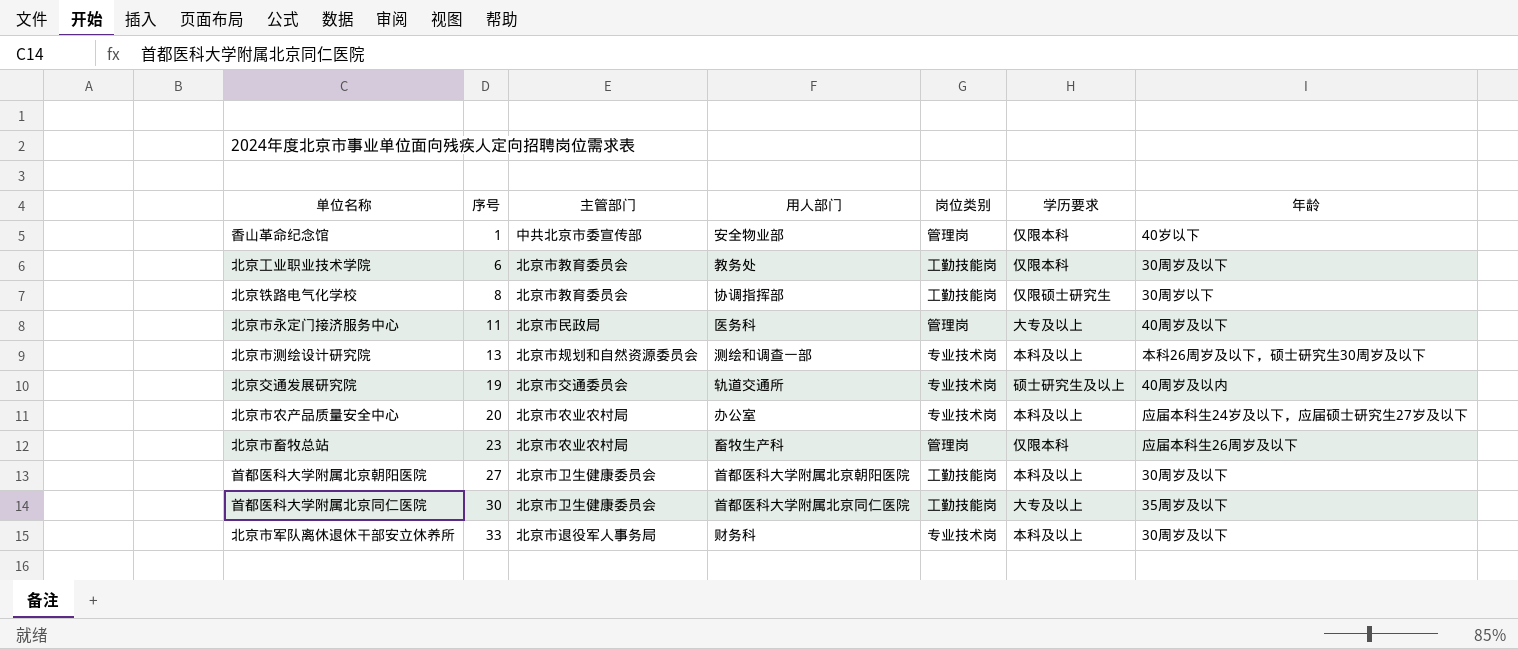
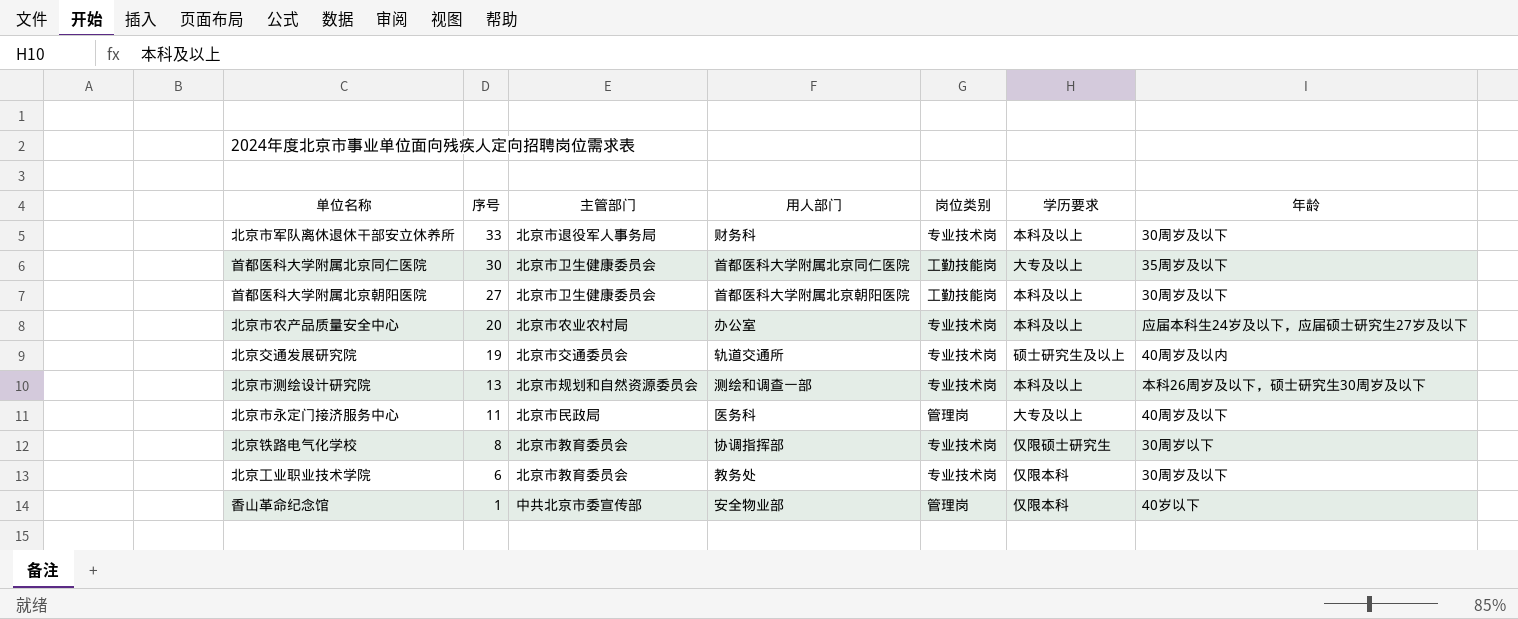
row order: 序号 ascending -> 序号 descending
row 北京市畜牧总站: 23 | 北京市农业农村局 | 畜牧生产科 | 管理岗 | 仅限本科 | 应届本科生26周岁及以下 -> none
北京铁路电气化学校 | 岗位类别: 工勤技能岗 -> 专业技术岗
北京工业职业技术学院 | 岗位类别: 工勤技能岗 -> 专业技术岗

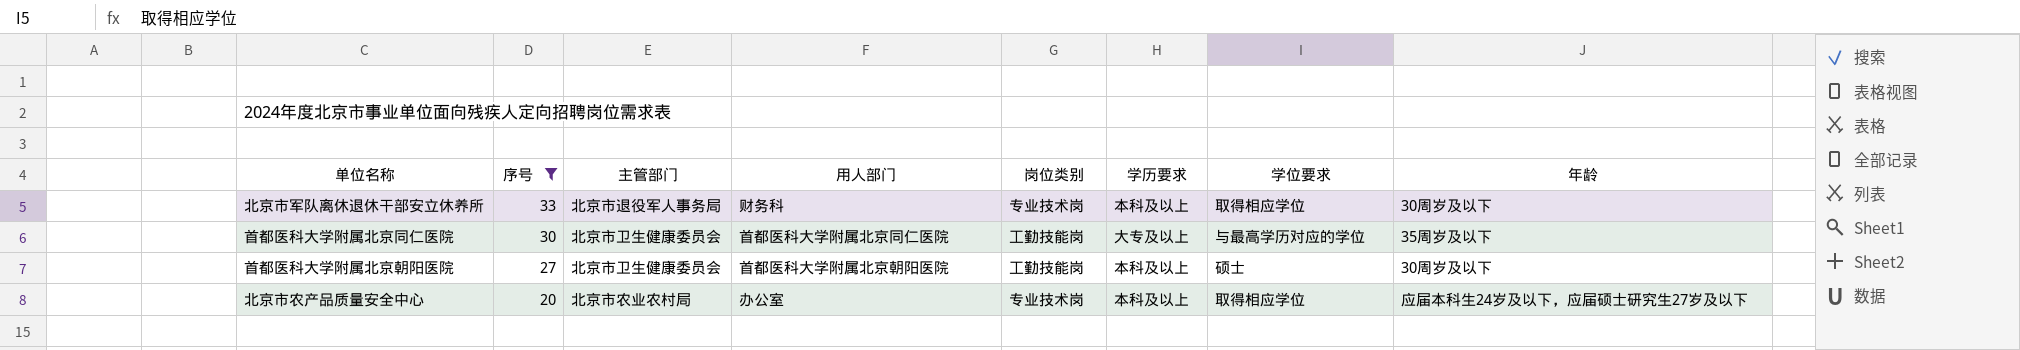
filter: none -> 序号 >= 20
column 学位要求 | position: none -> 7

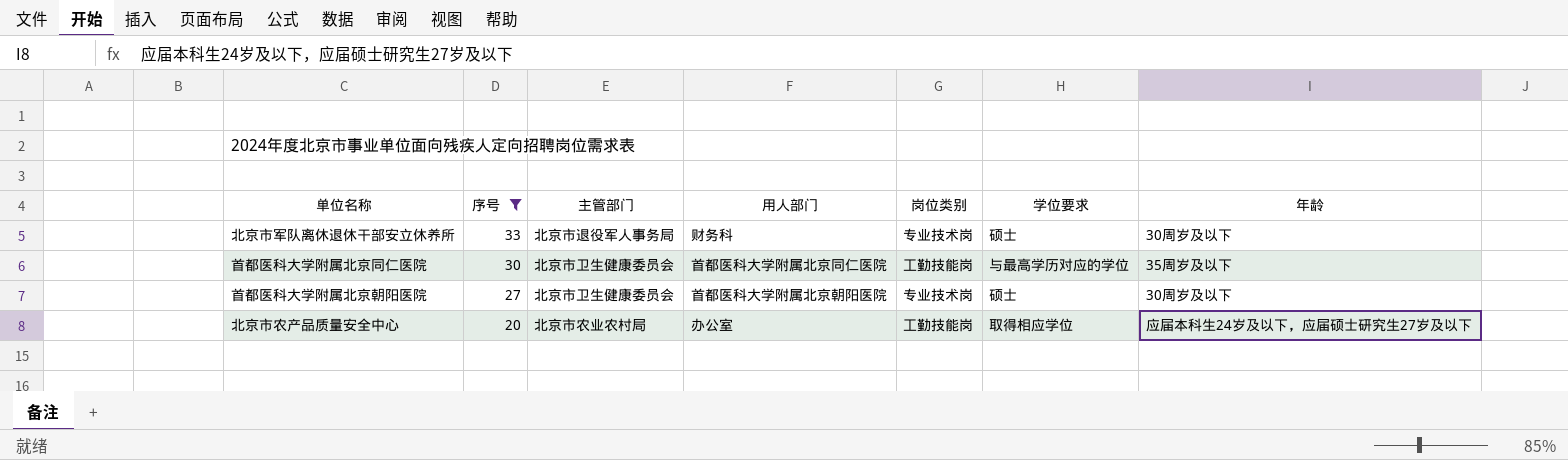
column 学历要求 | position: 6 -> none
北京市军队离休退休干部安立休养所 | 学位要求: 取得相应学位 -> 硕士
首都医科大学附属北京朝阳医院 | 岗位类别: 工勤技能岗 -> 专业技术岗
北京市农产品质量安全中心 | 岗位类别: 专业技术岗 -> 工勤技能岗

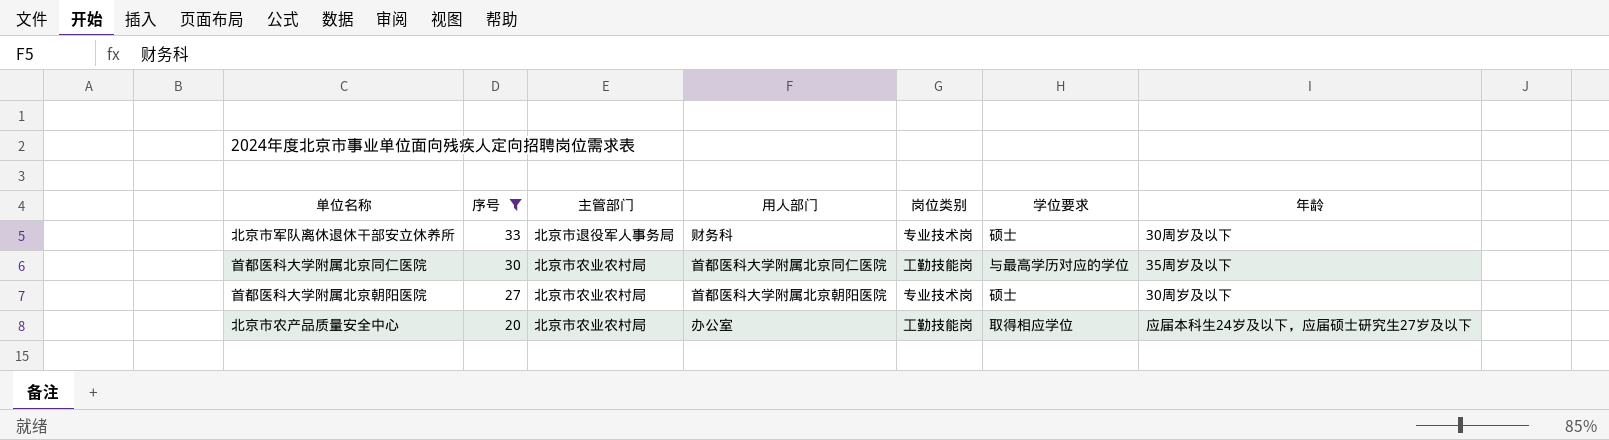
首都医科大学附属北京同仁医院 | 主管部门: 北京市卫生健康委员会 -> 北京市农业农村局
首都医科大学附属北京朝阳医院 | 主管部门: 北京市卫生健康委员会 -> 北京市农业农村局

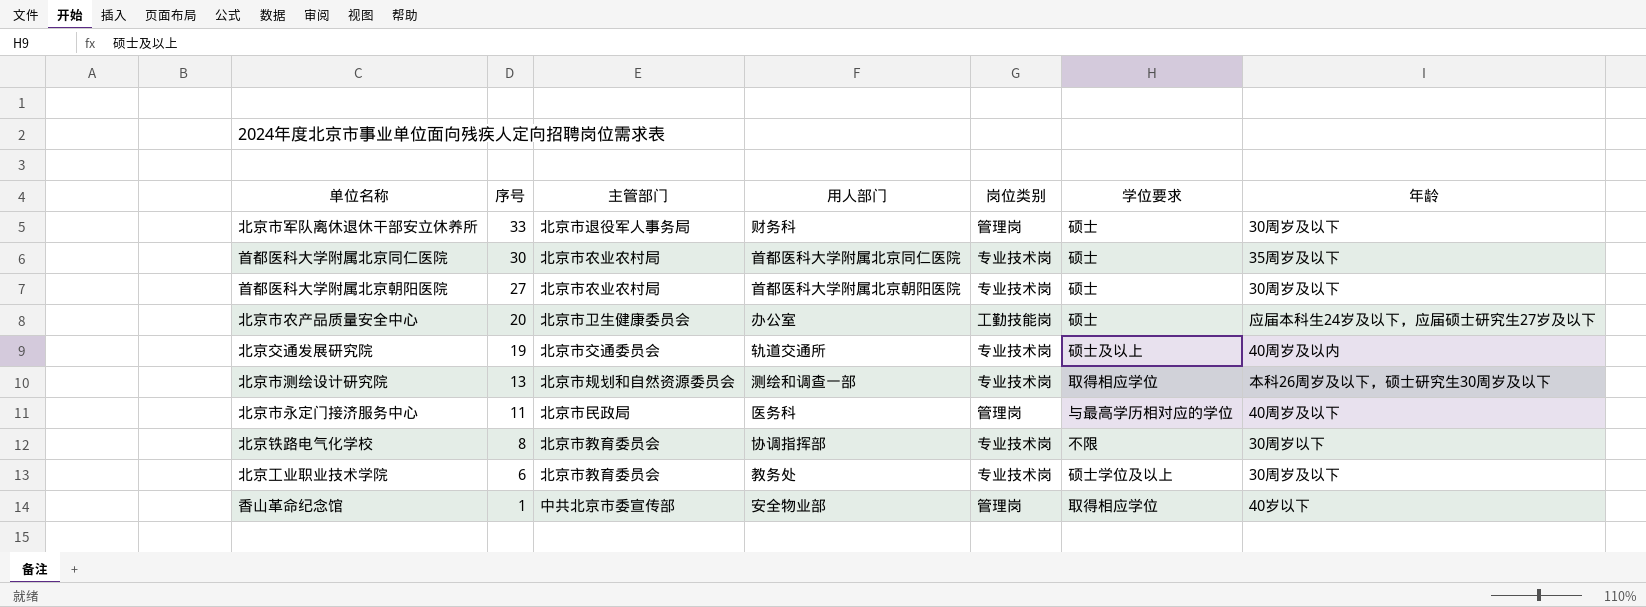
filter: 序号 >= 20 -> none
北京市军队离休退休干部安立休养所 | 岗位类别: 专业技术岗 -> 管理岗
首都医科大学附属北京同仁医院 | 岗位类别: 工勤技能岗 -> 专业技术岗
首都医科大学附属北京同仁医院 | 学位要求: 与最高学历对应的学位 -> 硕士
北京市农产品质量安全中心 | 主管部门: 北京市农业农村局 -> 北京市卫生健康委员会
北京市农产品质量安全中心 | 学位要求: 取得相应学位 -> 硕士

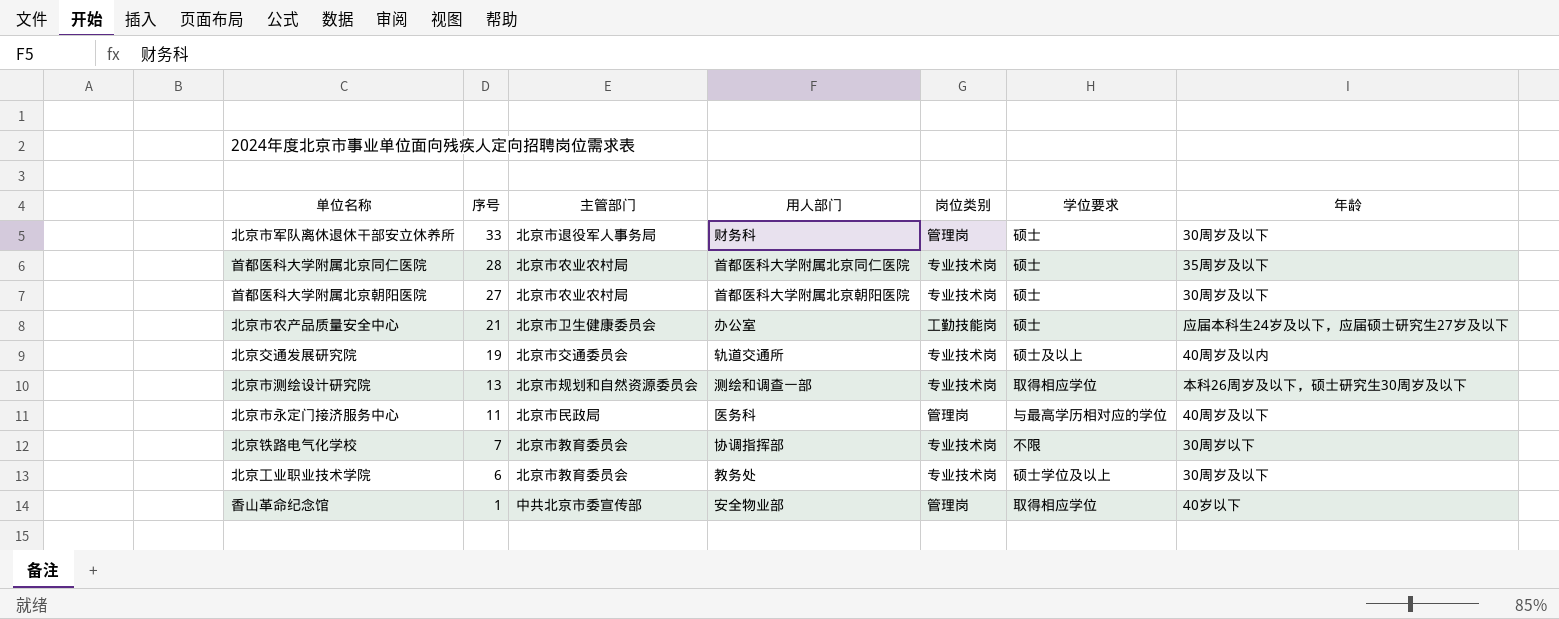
首都医科大学附属北京同仁医院 | 序号: 30 -> 28
北京市农产品质量安全中心 | 序号: 20 -> 21
北京铁路电气化学校 | 序号: 8 -> 7

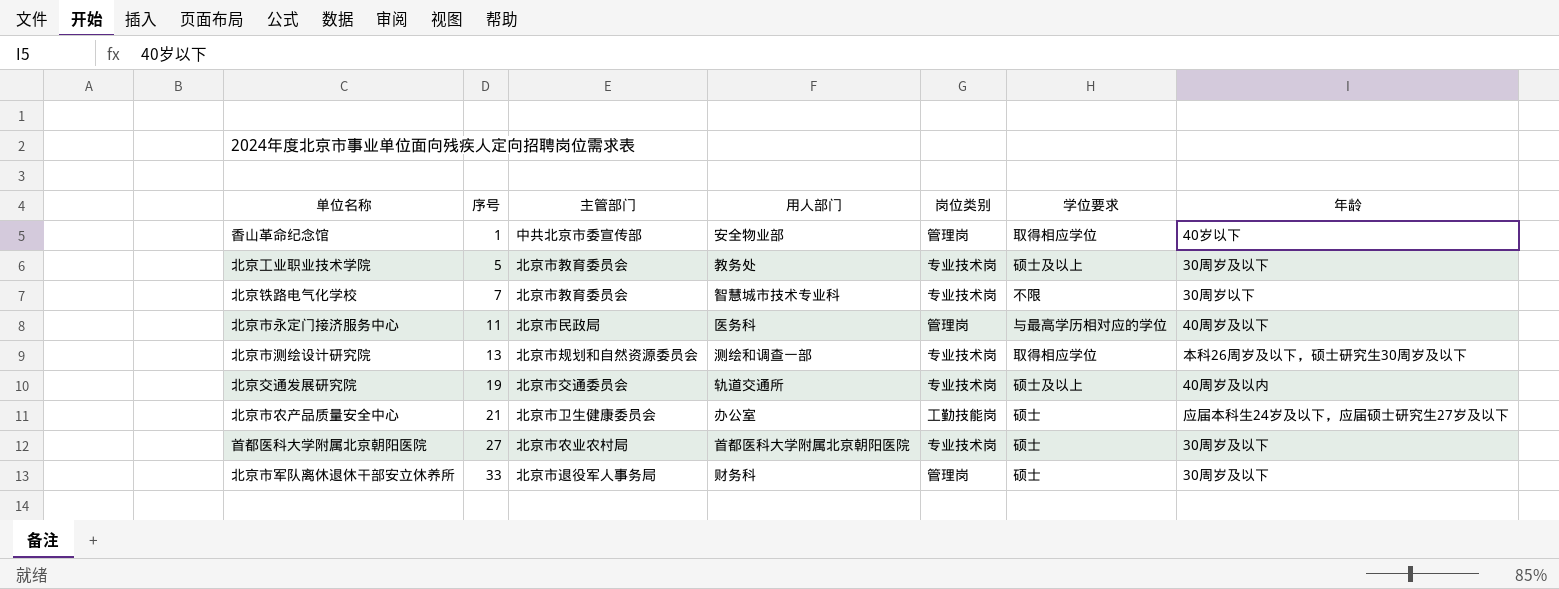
row order: 序号 descending -> 序号 ascending
row 首都医科大学附属北京同仁医院: 28 | 北京市农业农村局 | 首都医科大学附属北京同仁医院 | 专业技术岗 | 硕士 | 35周岁及以下 -> none
北京工业职业技术学院 | 序号: 6 -> 5
北京工业职业技术学院 | 学位要求: 硕士学位及以上 -> 硕士及以上
北京铁路电气化学校 | 用人部门: 协调指挥部 -> 智慧城市技术专业科

